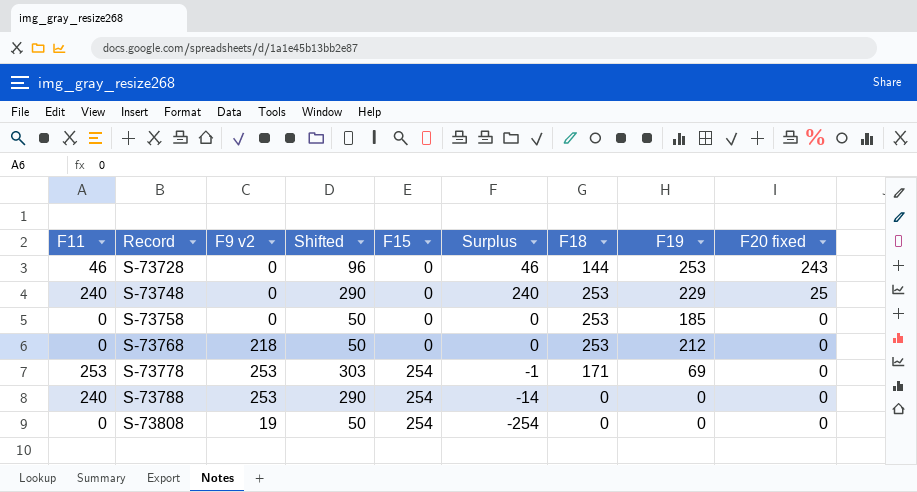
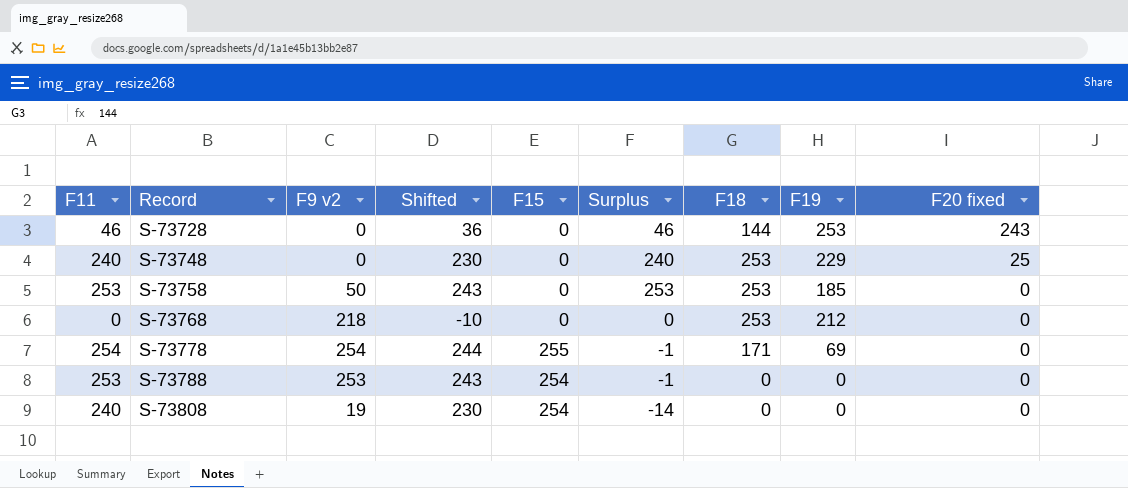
column Shifted | formula: [F11] + 50 -> [F11] - 10
S-73758 | F11: 0 -> 253
S-73758 | F9 v2: 0 -> 50
S-73758 | Surplus: 0 -> 253
S-73778 | F11: 253 -> 254
S-73778 | F9 v2: 253 -> 254
S-73778 | F15: 254 -> 255
S-73788 | F11: 240 -> 253
S-73788 | Surplus: -14 -> -1
S-73808 | F11: 0 -> 240
S-73808 | Surplus: -254 -> -14

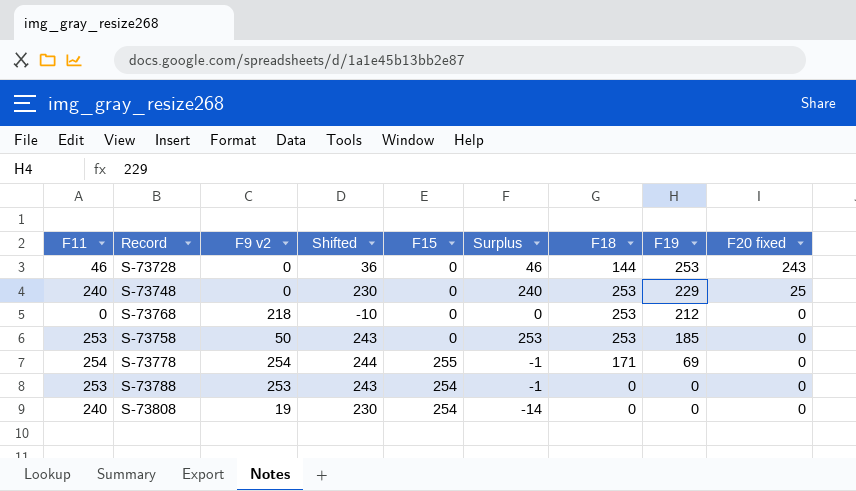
row order: Record ascending -> F19 descending

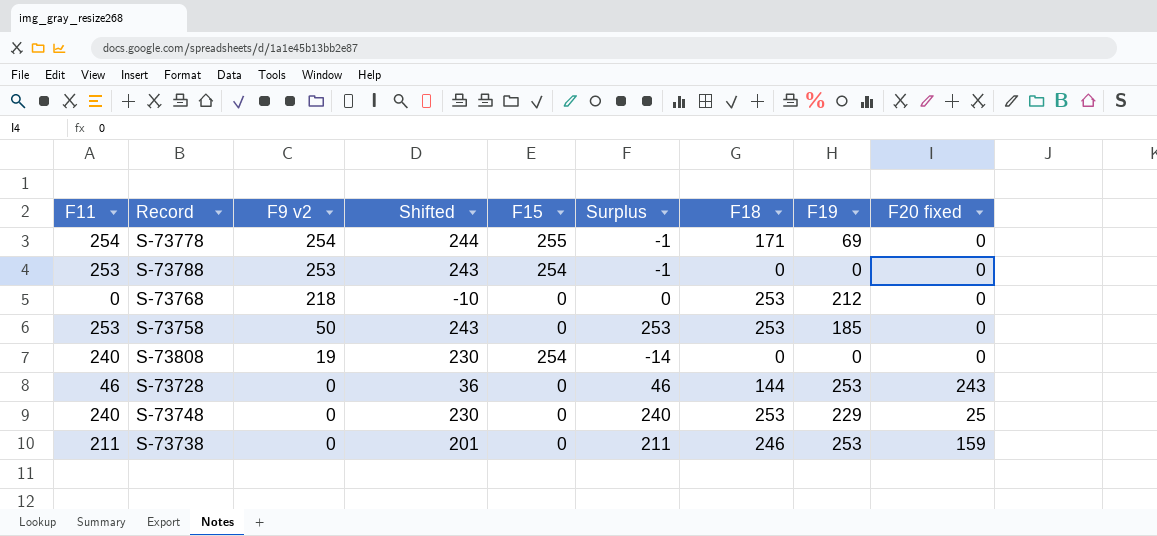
row order: F19 descending -> F9 v2 descending
row S-73738: none -> 211 | 0 | 201 | 0 | 211 | 246 | 253 | 159

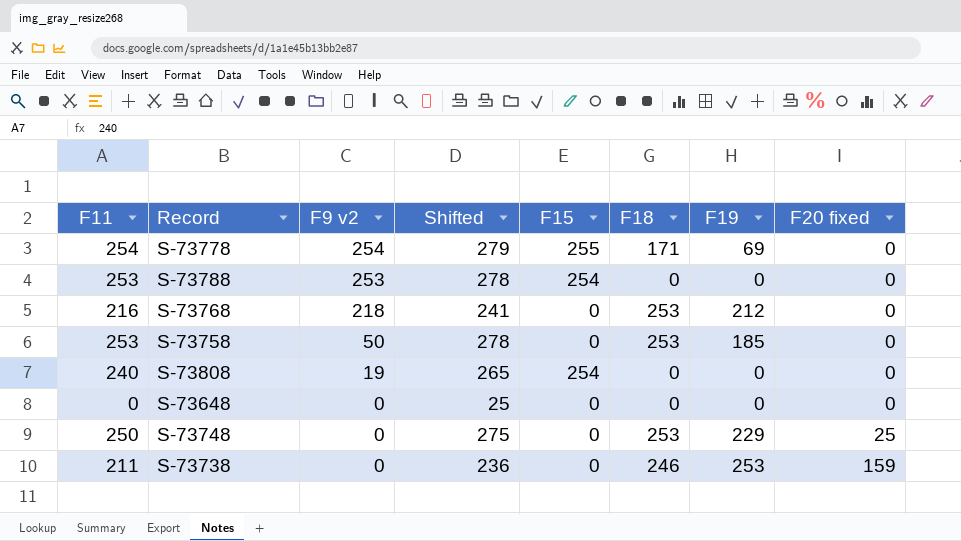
column Surplus | formula: [F11] - [F15] -> none
column Shifted | formula: [F11] - 10 -> [F11] + 25
row S-73728: 46 | 0 | 36 | 0 | 46 | 144 | 253 | 243 -> none
S-73768 | F11: 0 -> 216
row S-73648: none -> 0 | 0 | 25 | 0 | 0 | 0 | 0
S-73748 | F11: 240 -> 250

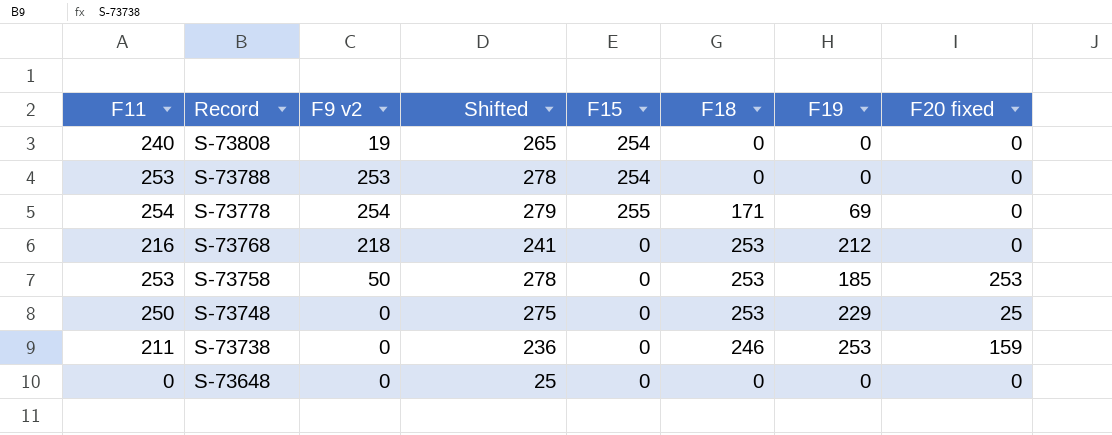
row order: F9 v2 descending -> Record descending
S-73758 | F20 fixed: 0 -> 253

